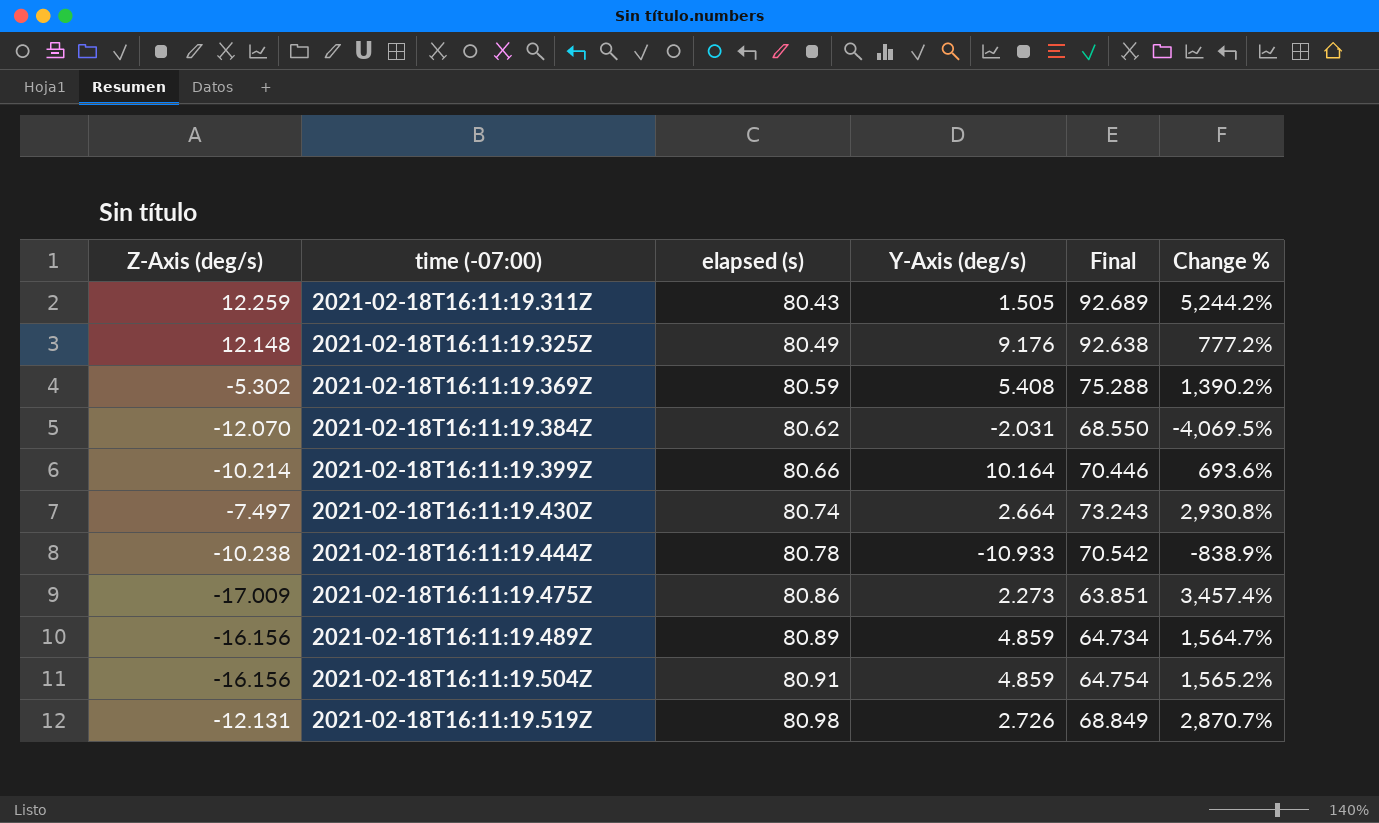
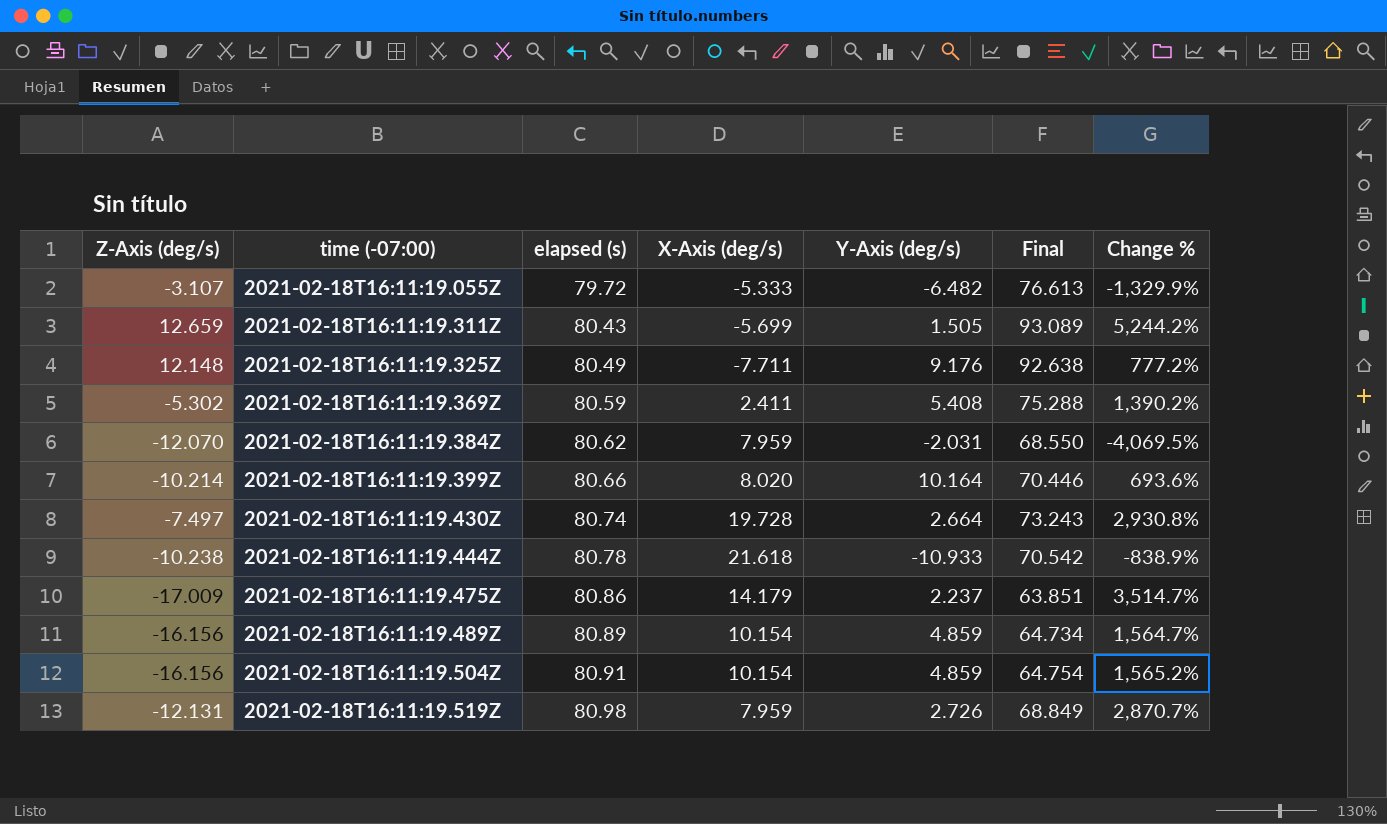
column X-Axis (deg/s) | position: none -> 4
row 2021-02-18T16:11:19.055Z: none -> -3.107 | 79.72 | -5.333 | -6.482 | 76.613 | -1,329.9%
2021-02-18T16:11:19.311Z | Z-Axis (deg/s): 12.259 -> 12.659
2021-02-18T16:11:19.311Z | Final: 92.689 -> 93.089
2021-02-18T16:11:19.475Z | Y-Axis (deg/s): 2.273 -> 2.237
2021-02-18T16:11:19.475Z | Change %: 3,457.4% -> 3,514.7%

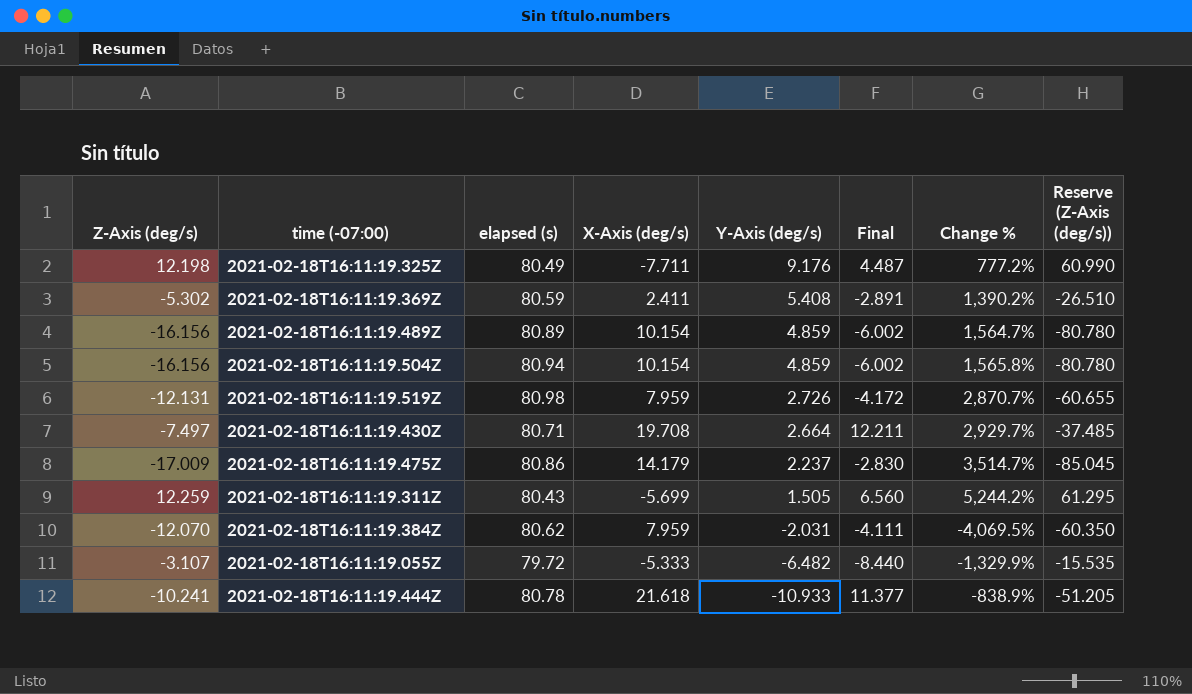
row order: time (-07:00) ascending -> Y-Axis (deg/s) descending
column Final | formula: [Z-Axis (deg/s)] + [elapsed (s)] -> [Z-Axis (deg/s)] + [X-Axis (deg/s)]
column Reserve (Z-Axis (deg/s)) | formula: none -> [Z-Axis (deg/s)] * 5
row 2021-02-18T16:11:19.399Z: -10.214 | 80.66 | 8.020 | 10.164 | 70.446 | 693.6% -> none
2021-02-18T16:11:19.325Z | Z-Axis (deg/s): 12.148 -> 12.198
2021-02-18T16:11:19.504Z | elapsed (s): 80.91 -> 80.94
2021-02-18T16:11:19.504Z | Change %: 1,565.2% -> 1,565.8%
2021-02-18T16:11:19.430Z | elapsed (s): 80.74 -> 80.71
2021-02-18T16:11:19.430Z | X-Axis (deg/s): 19.728 -> 19.708
2021-02-18T16:11:19.430Z | Change %: 2,930.8% -> 2,929.7%
2021-02-18T16:11:19.311Z | Z-Axis (deg/s): 12.659 -> 12.259
2021-02-18T16:11:19.444Z | Z-Axis (deg/s): -10.238 -> -10.241

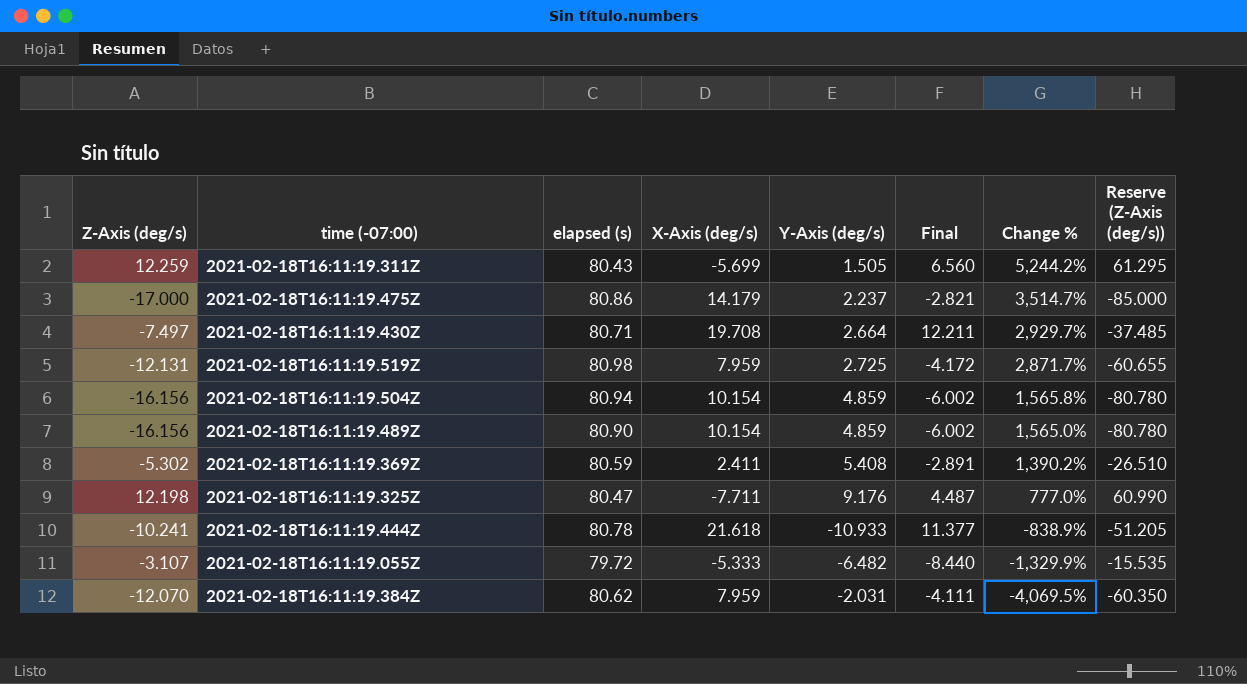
row order: Y-Axis (deg/s) descending -> Change % descending
2021-02-18T16:11:19.475Z | Z-Axis (deg/s): -17.009 -> -17.000
2021-02-18T16:11:19.475Z | Final: -2.830 -> -2.821
2021-02-18T16:11:19.475Z | Reserve (Z-Axis (deg/s)): -85.045 -> -85.000
2021-02-18T16:11:19.519Z | Y-Axis (deg/s): 2.726 -> 2.725
2021-02-18T16:11:19.519Z | Change %: 2,870.7% -> 2,871.7%
2021-02-18T16:11:19.489Z | elapsed (s): 80.89 -> 80.90
2021-02-18T16:11:19.489Z | Change %: 1,564.7% -> 1,565.0%
2021-02-18T16:11:19.325Z | elapsed (s): 80.49 -> 80.47
2021-02-18T16:11:19.325Z | Change %: 777.2% -> 777.0%

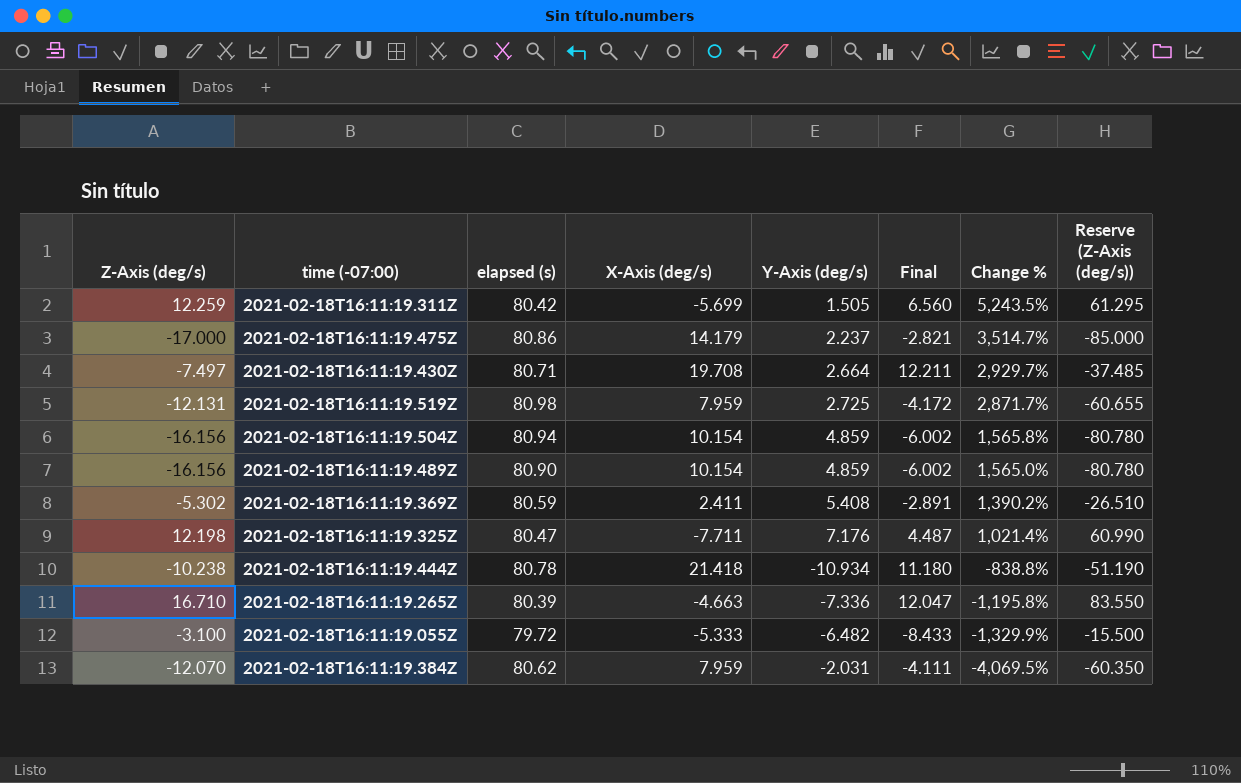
2021-02-18T16:11:19.311Z | elapsed (s): 80.43 -> 80.42
2021-02-18T16:11:19.311Z | Change %: 5,244.2% -> 5,243.5%
2021-02-18T16:11:19.325Z | Y-Axis (deg/s): 9.176 -> 7.176
2021-02-18T16:11:19.325Z | Change %: 777.0% -> 1,021.4%
2021-02-18T16:11:19.444Z | Z-Axis (deg/s): -10.241 -> -10.238
2021-02-18T16:11:19.444Z | X-Axis (deg/s): 21.618 -> 21.418
2021-02-18T16:11:19.444Z | Y-Axis (deg/s): -10.933 -> -10.934
2021-02-18T16:11:19.444Z | Final: 11.377 -> 11.180
2021-02-18T16:11:19.444Z | Change %: -838.9% -> -838.8%
2021-02-18T16:11:19.444Z | Reserve (Z-Axis (deg/s)): -51.205 -> -51.190
row 2021-02-18T16:11:19.265Z: none -> 16.710 | 80.39 | -4.663 | -7.336 | 12.047 | -1,195.8% | 83.550
2021-02-18T16:11:19.055Z | Z-Axis (deg/s): -3.107 -> -3.100
2021-02-18T16:11:19.055Z | Final: -8.440 -> -8.433
2021-02-18T16:11:19.055Z | Reserve (Z-Axis (deg/s)): -15.535 -> -15.500

